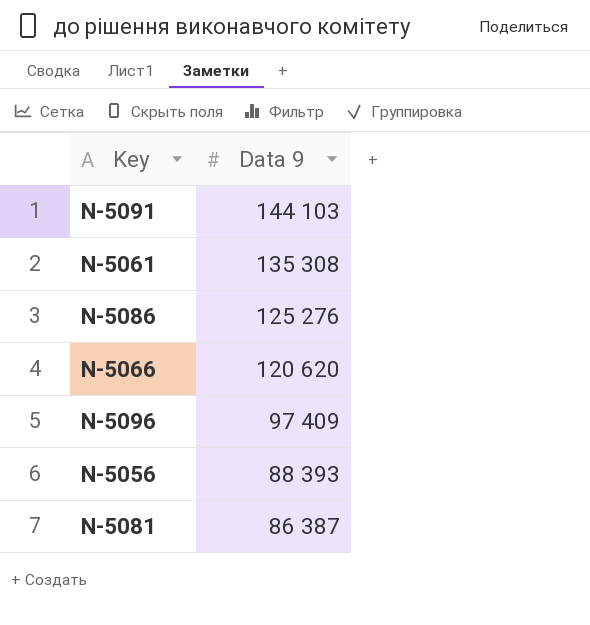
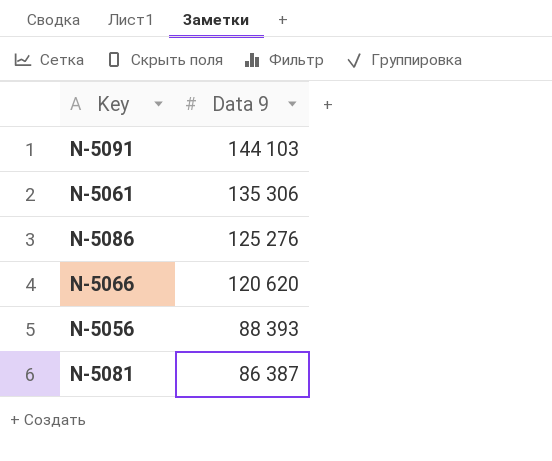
row N-5096: 97 409 -> none
N-5061 | Data 9: 135 308 -> 135 306

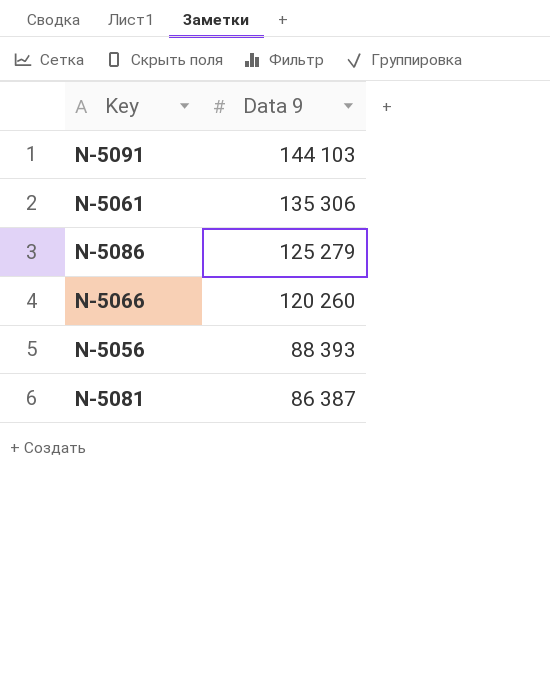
N-5086 | Data 9: 125 276 -> 125 279
N-5066 | Data 9: 120 620 -> 120 260

